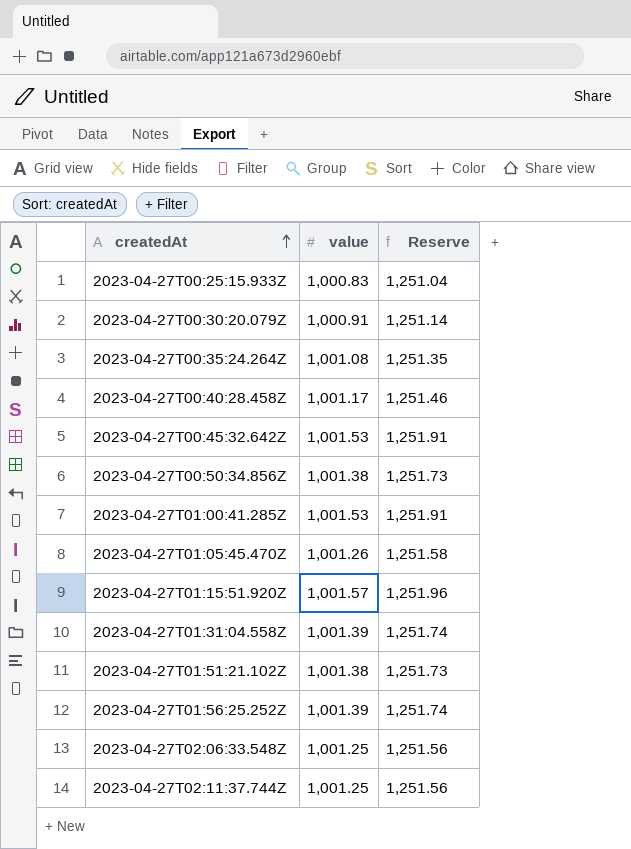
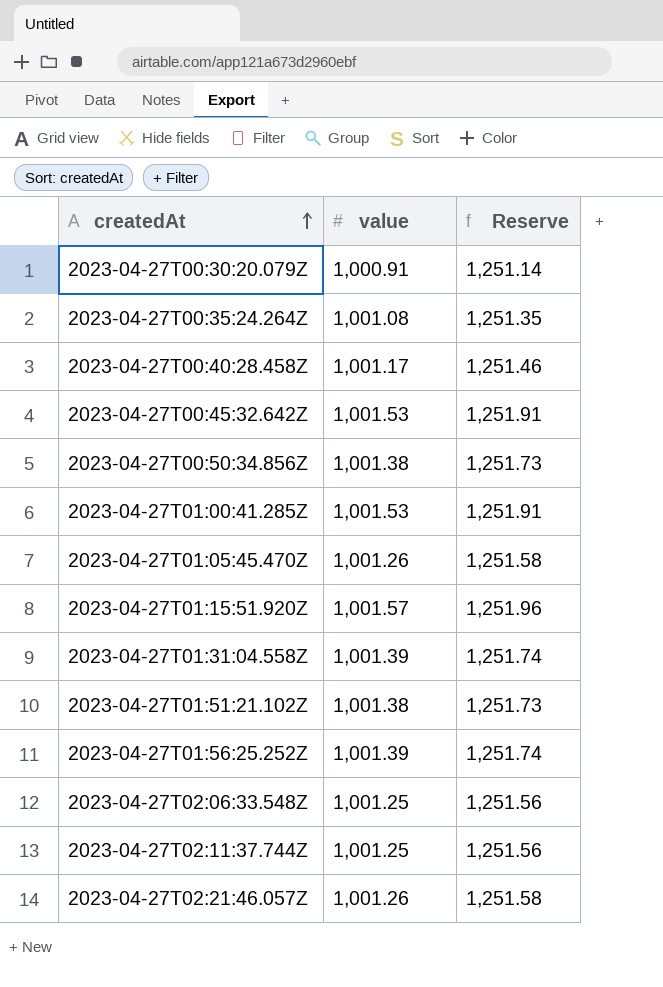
row 2023-04-27T00:25:15.933Z: 1,000.83 | 1,251.04 -> none
row 2023-04-27T02:21:46.057Z: none -> 1,001.26 | 1,251.58

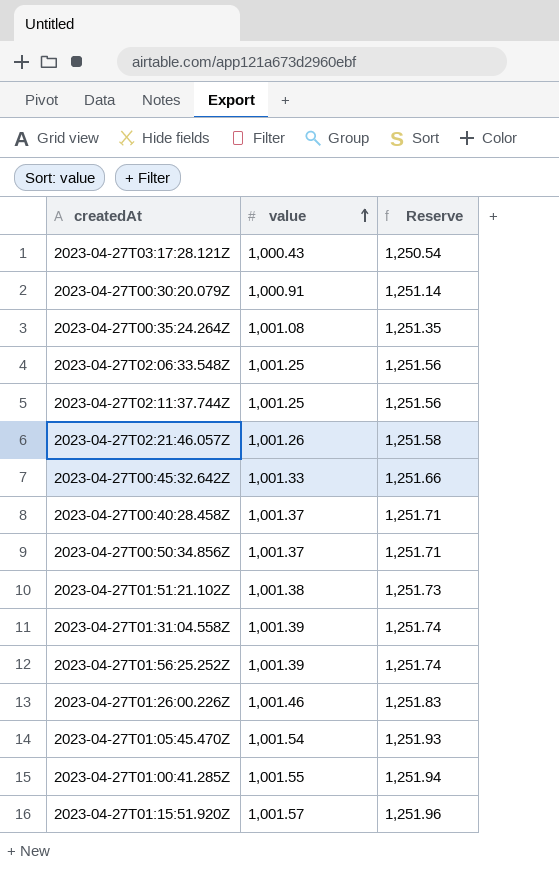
row order: createdAt ascending -> value ascending
row 2023-04-27T03:17:28.121Z: none -> 1,000.43 | 1,250.54
2023-04-27T00:45:32.642Z | value: 1,001.53 -> 1,001.33
2023-04-27T00:45:32.642Z | Reserve: 1,251.91 -> 1,251.66
2023-04-27T00:40:28.458Z | value: 1,001.17 -> 1,001.37
2023-04-27T00:40:28.458Z | Reserve: 1,251.46 -> 1,251.71
2023-04-27T00:50:34.856Z | value: 1,001.38 -> 1,001.37
2023-04-27T00:50:34.856Z | Reserve: 1,251.73 -> 1,251.71
row 2023-04-27T01:26:00.226Z: none -> 1,001.46 | 1,251.83
2023-04-27T01:05:45.470Z | value: 1,001.26 -> 1,001.54
2023-04-27T01:05:45.470Z | Reserve: 1,251.58 -> 1,251.93
2023-04-27T01:00:41.285Z | value: 1,001.53 -> 1,001.55
2023-04-27T01:00:41.285Z | Reserve: 1,251.91 -> 1,251.94

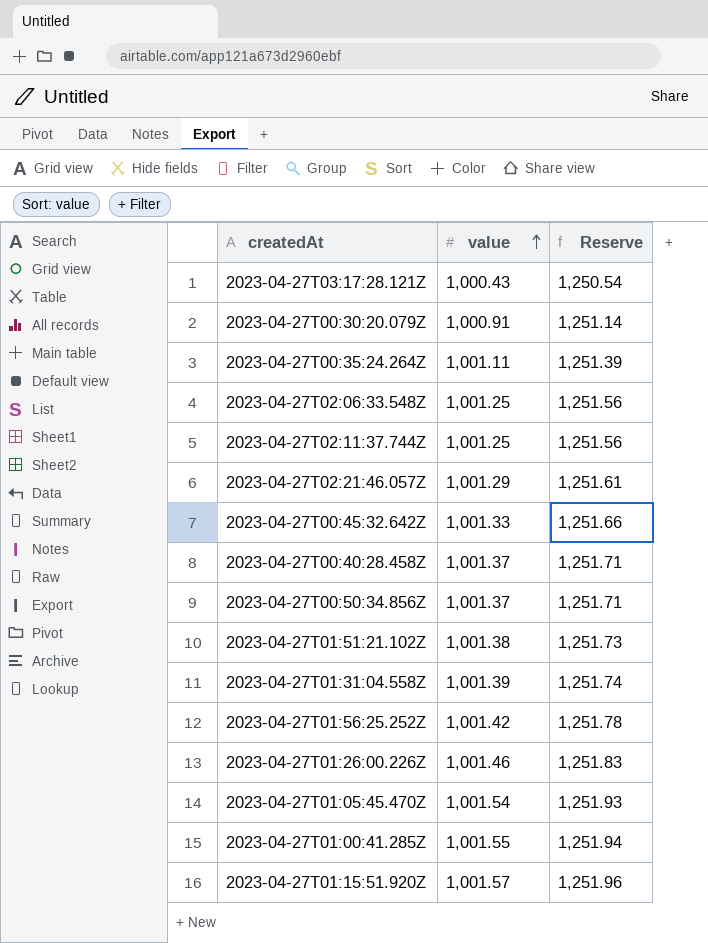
2023-04-27T00:35:24.264Z | value: 1,001.08 -> 1,001.11
2023-04-27T00:35:24.264Z | Reserve: 1,251.35 -> 1,251.39
2023-04-27T02:21:46.057Z | value: 1,001.26 -> 1,001.29
2023-04-27T02:21:46.057Z | Reserve: 1,251.58 -> 1,251.61
2023-04-27T01:56:25.252Z | value: 1,001.39 -> 1,001.42
2023-04-27T01:56:25.252Z | Reserve: 1,251.74 -> 1,251.78

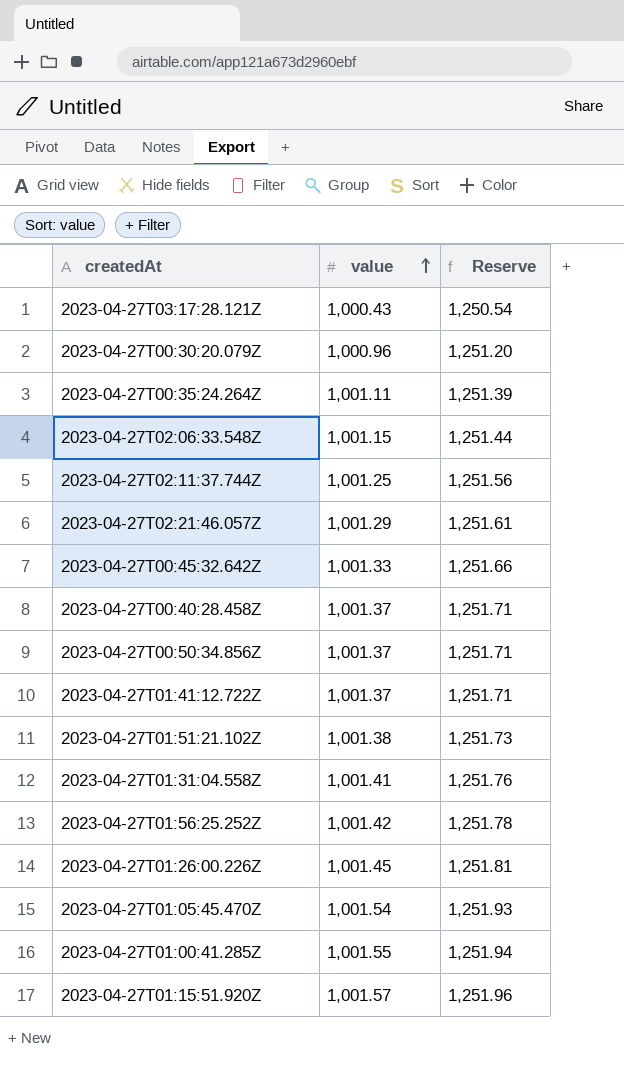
2023-04-27T00:30:20.079Z | value: 1,000.91 -> 1,000.96
2023-04-27T00:30:20.079Z | Reserve: 1,251.14 -> 1,251.20
2023-04-27T02:06:33.548Z | value: 1,001.25 -> 1,001.15
2023-04-27T02:06:33.548Z | Reserve: 1,251.56 -> 1,251.44
row 2023-04-27T01:41:12.722Z: none -> 1,001.37 | 1,251.71
2023-04-27T01:31:04.558Z | value: 1,001.39 -> 1,001.41
2023-04-27T01:31:04.558Z | Reserve: 1,251.74 -> 1,251.76
2023-04-27T01:26:00.226Z | value: 1,001.46 -> 1,001.45
2023-04-27T01:26:00.226Z | Reserve: 1,251.83 -> 1,251.81

